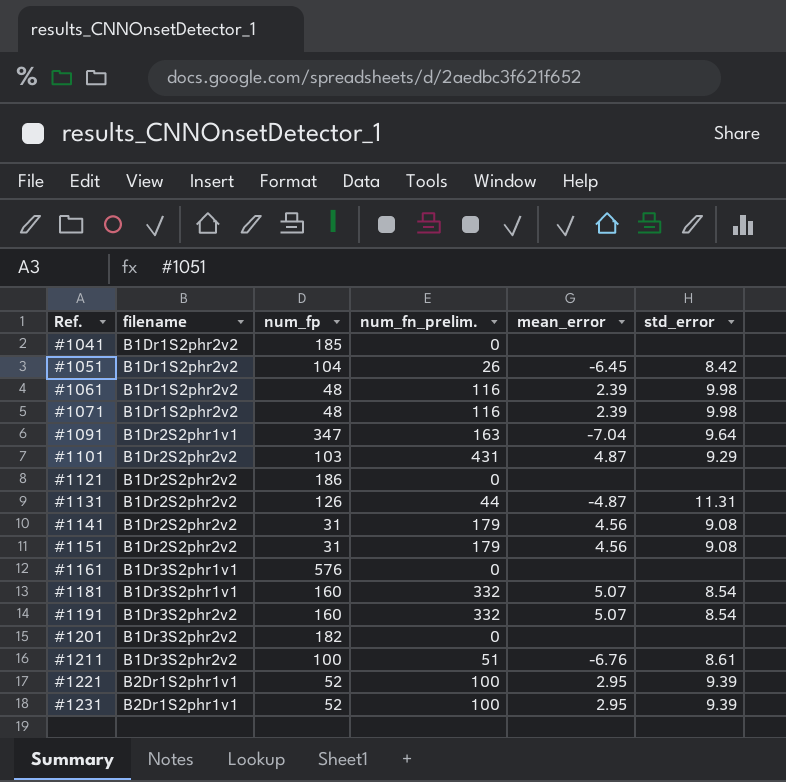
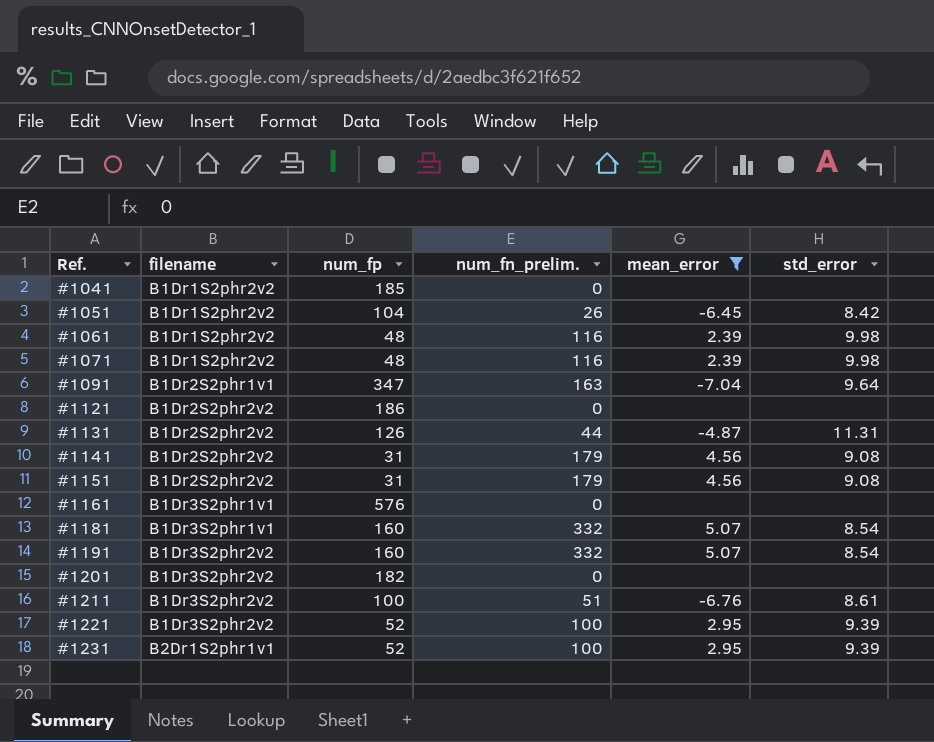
filter: none -> mean_error != 4.87
#1221 | filename: B2Dr1S2phr1v1 -> B1Dr3S2phr2v2

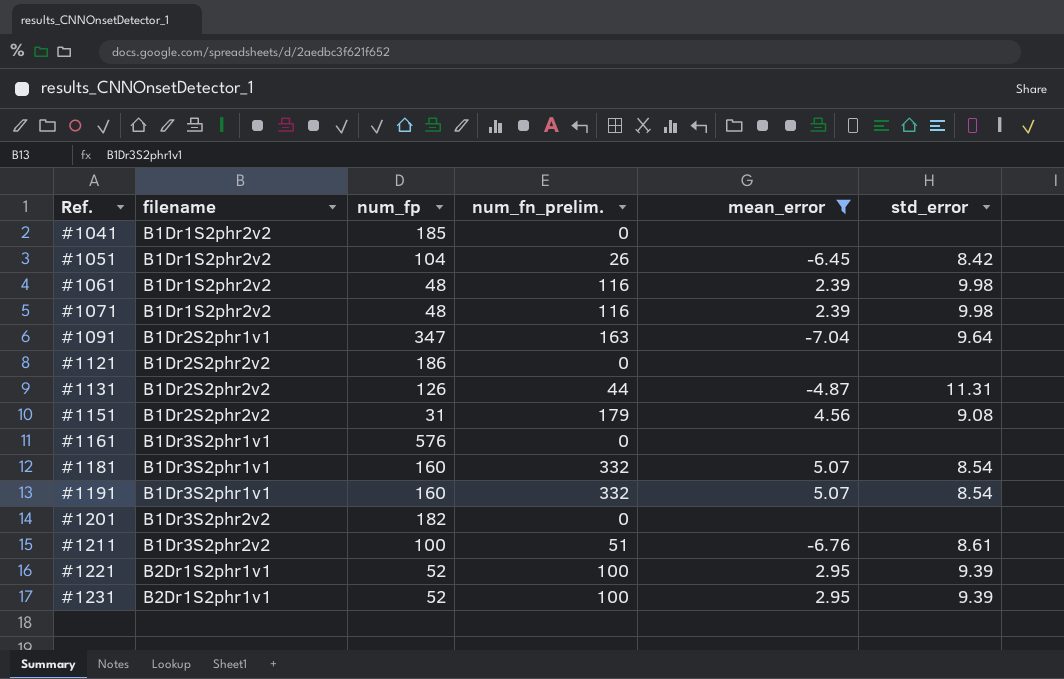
row #1141: B1Dr2S2phr2v2 | 31 | 179 | 4.56 | 9.08 -> none
#1191 | filename: B1Dr3S2phr2v2 -> B1Dr3S2phr1v1
#1221 | filename: B1Dr3S2phr2v2 -> B2Dr1S2phr1v1

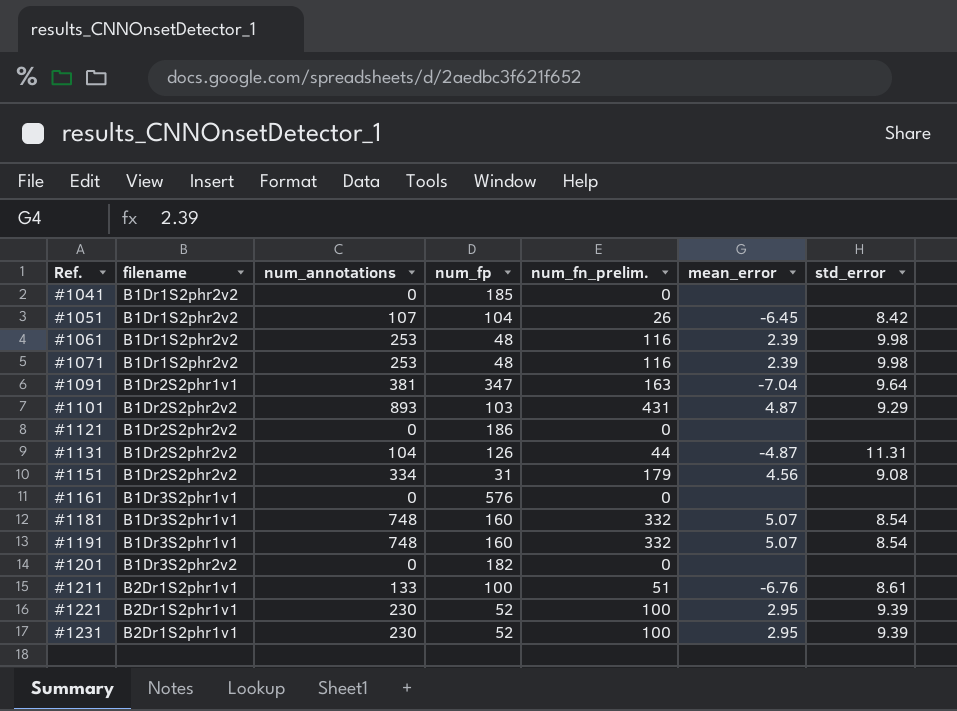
filter: mean_error != 4.87 -> none
column num_annotations | position: none -> 3
#1211 | filename: B1Dr3S2phr2v2 -> B2Dr1S2phr1v1

